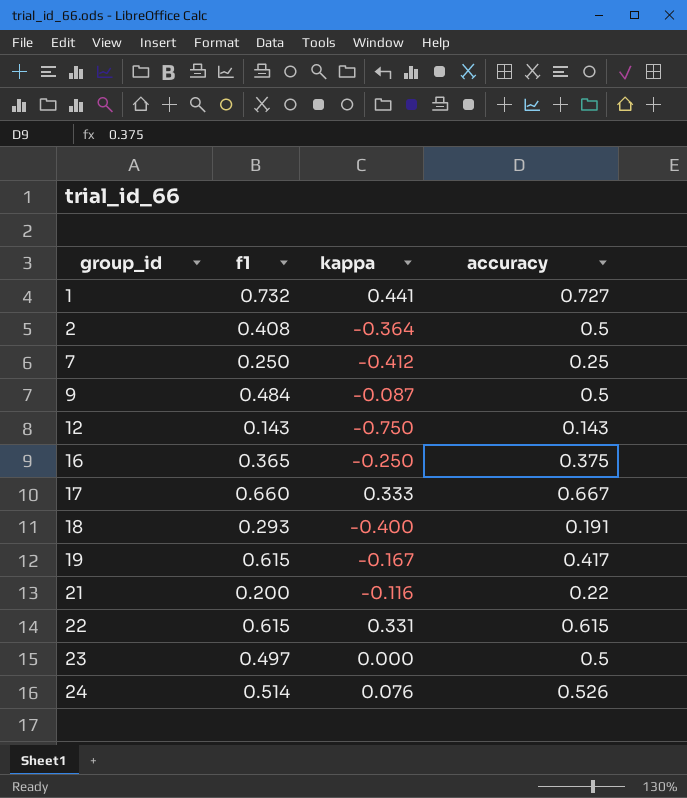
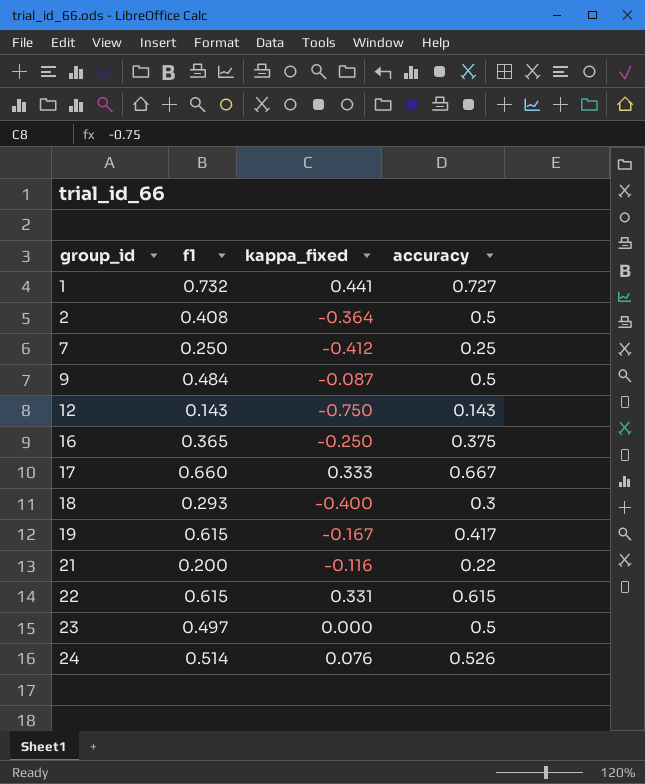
column name: kappa -> kappa_fixed
18 | accuracy: 0.191 -> 0.3

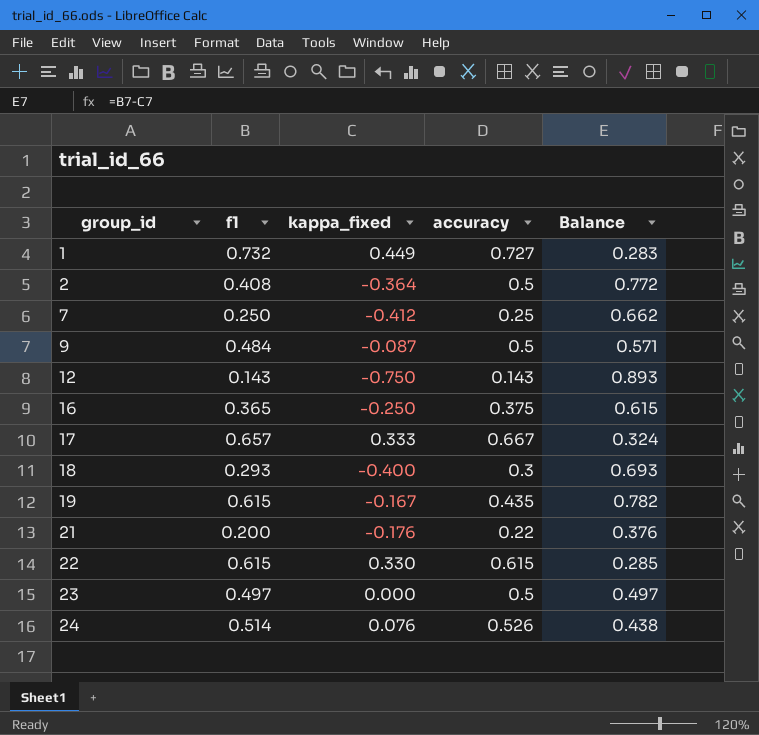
column Balance | formula: none -> [f1] - [kappa_fixed]
1 | kappa_fixed: 0.441 -> 0.449
17 | f1: 0.660 -> 0.657
19 | accuracy: 0.417 -> 0.435
21 | kappa_fixed: -0.116 -> -0.176
22 | kappa_fixed: 0.331 -> 0.330

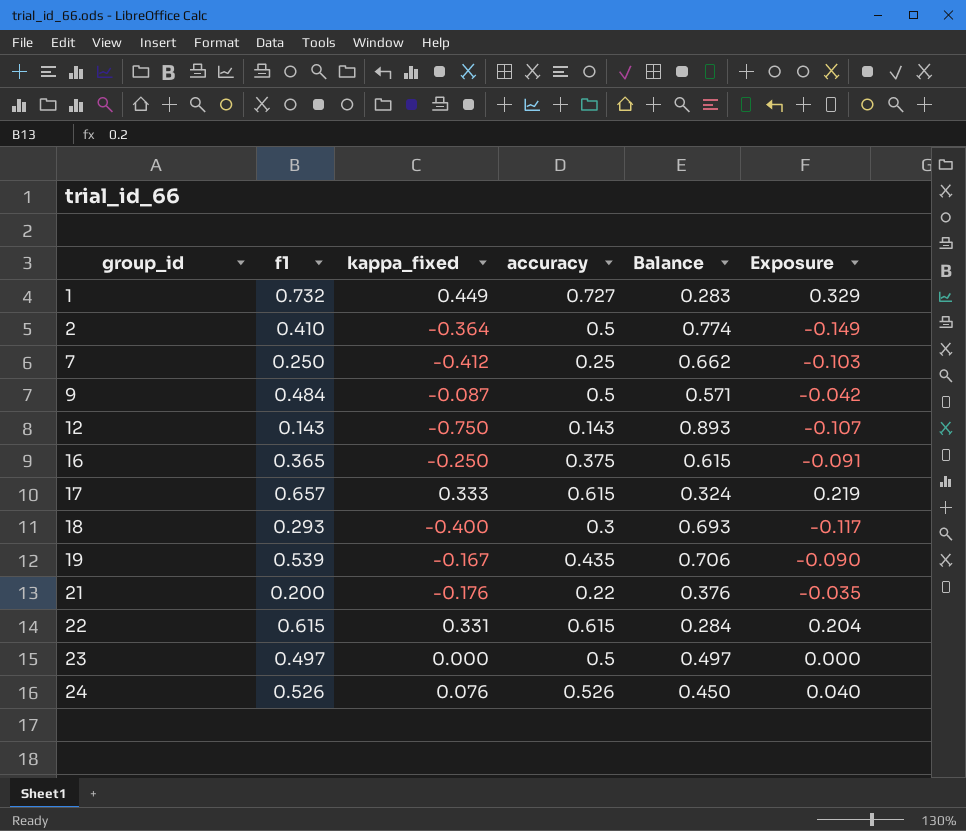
column Exposure | formula: none -> [f1] * [kappa_fixed]
2 | f1: 0.408 -> 0.410
2 | Balance: 0.772 -> 0.774
17 | accuracy: 0.667 -> 0.615
19 | f1: 0.615 -> 0.539
19 | Balance: 0.782 -> 0.706
22 | kappa_fixed: 0.330 -> 0.331
22 | Balance: 0.285 -> 0.284
24 | f1: 0.514 -> 0.526
24 | Balance: 0.438 -> 0.450

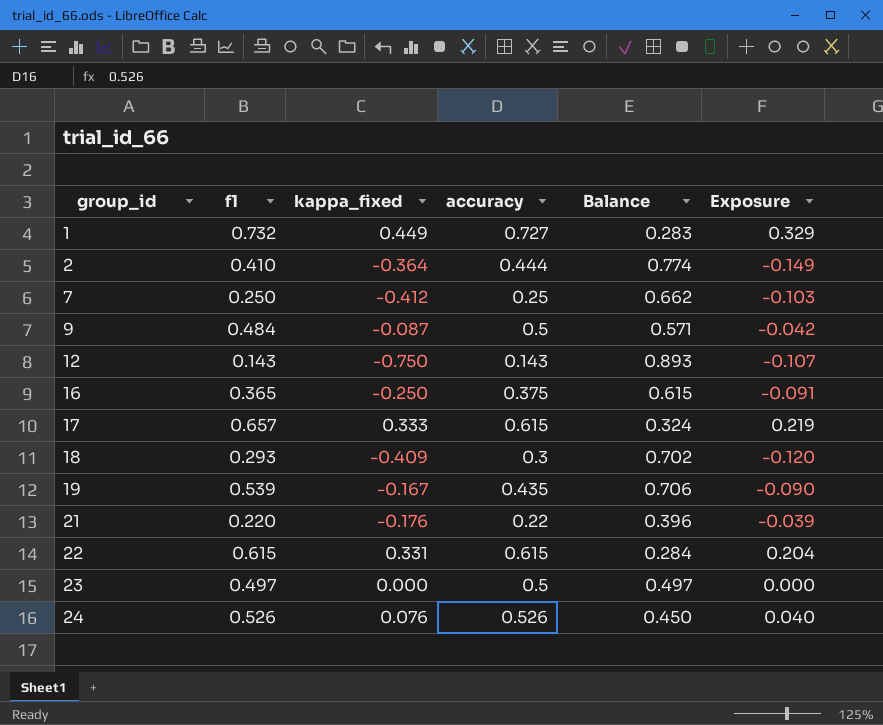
2 | accuracy: 0.5 -> 0.444
18 | kappa_fixed: -0.400 -> -0.409
18 | Balance: 0.693 -> 0.702
18 | Exposure: -0.117 -> -0.120
21 | f1: 0.200 -> 0.220
21 | Balance: 0.376 -> 0.396
21 | Exposure: -0.035 -> -0.039

